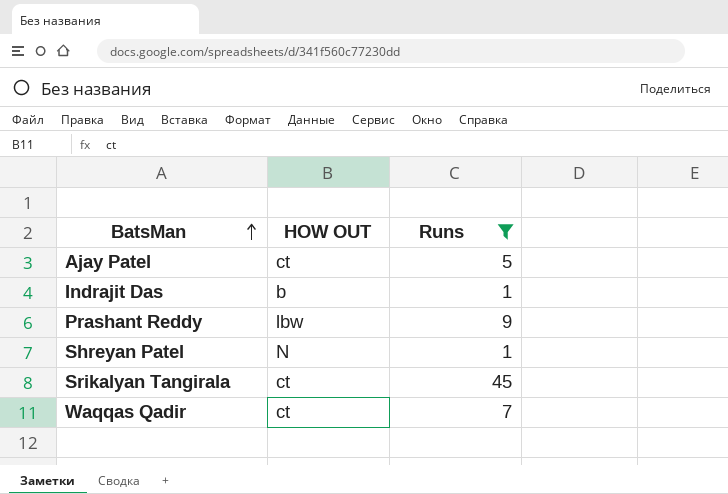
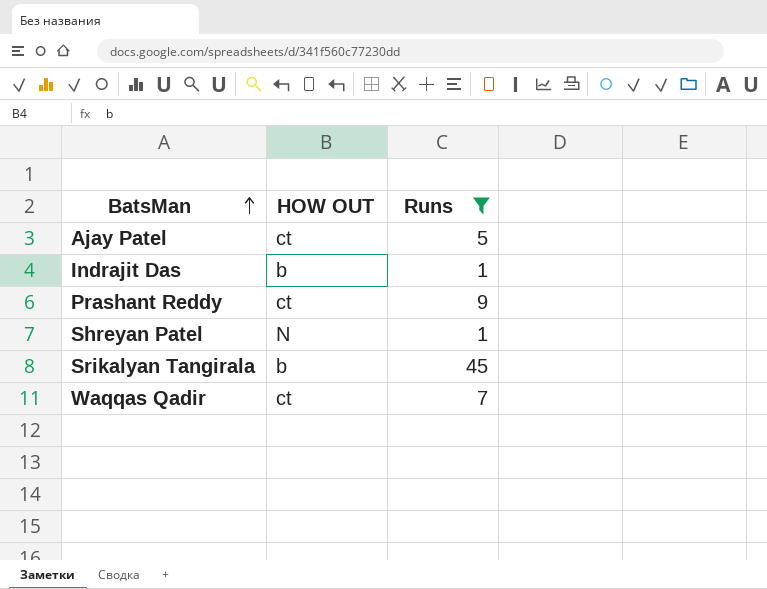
Prashant Reddy | HOW OUT: lbw -> ct
Srikalyan Tangirala | HOW OUT: ct -> b

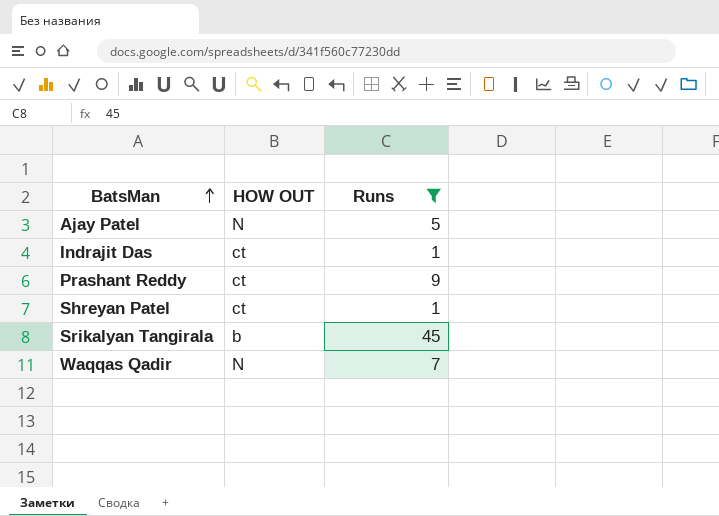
Ajay Patel | HOW OUT: ct -> N
Indrajit Das | HOW OUT: b -> ct
Shreyan Patel | HOW OUT: N -> ct
Waqqas Qadir | HOW OUT: ct -> N

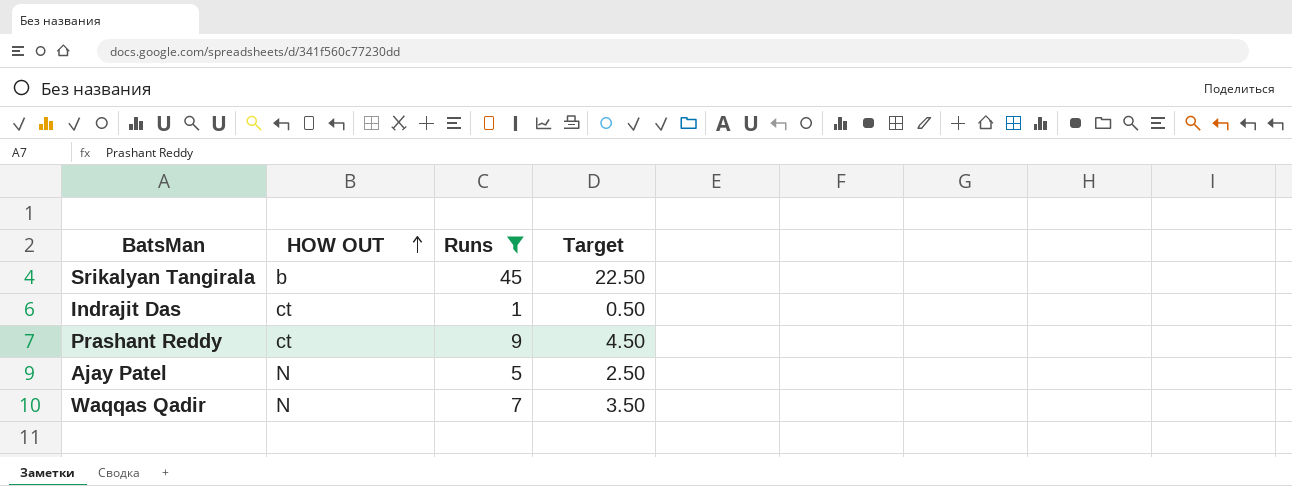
row order: BatsMan ascending -> HOW OUT ascending
column Target | formula: none -> [Runs] * 0.5
row Shreyan Patel: ct | 1 -> none

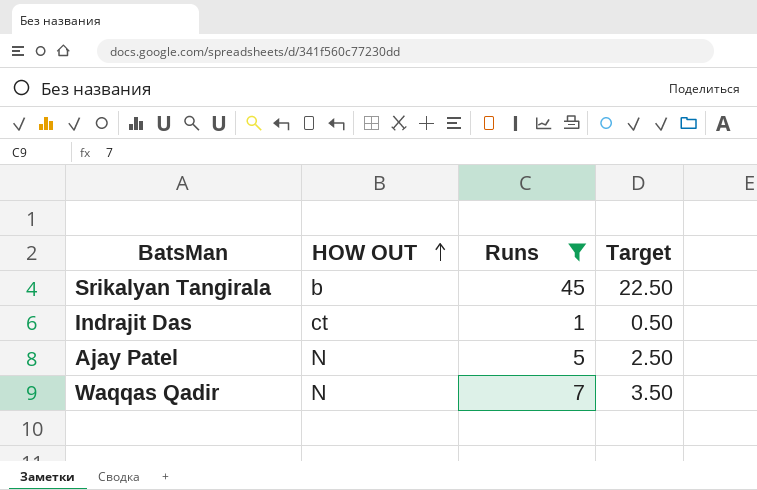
row Prashant Reddy: ct | 9 | 4.50 -> none

